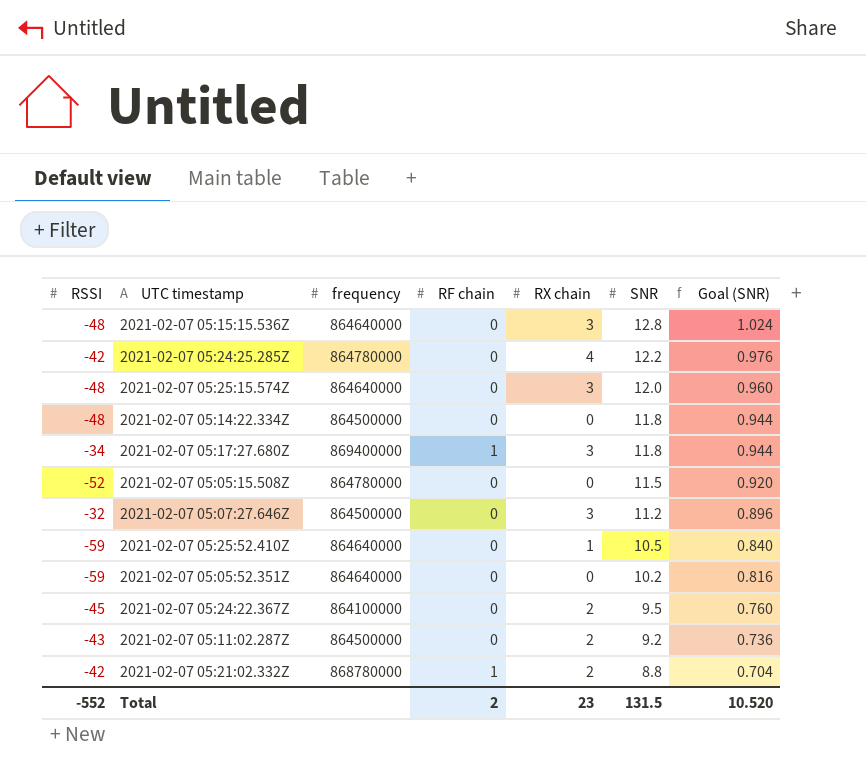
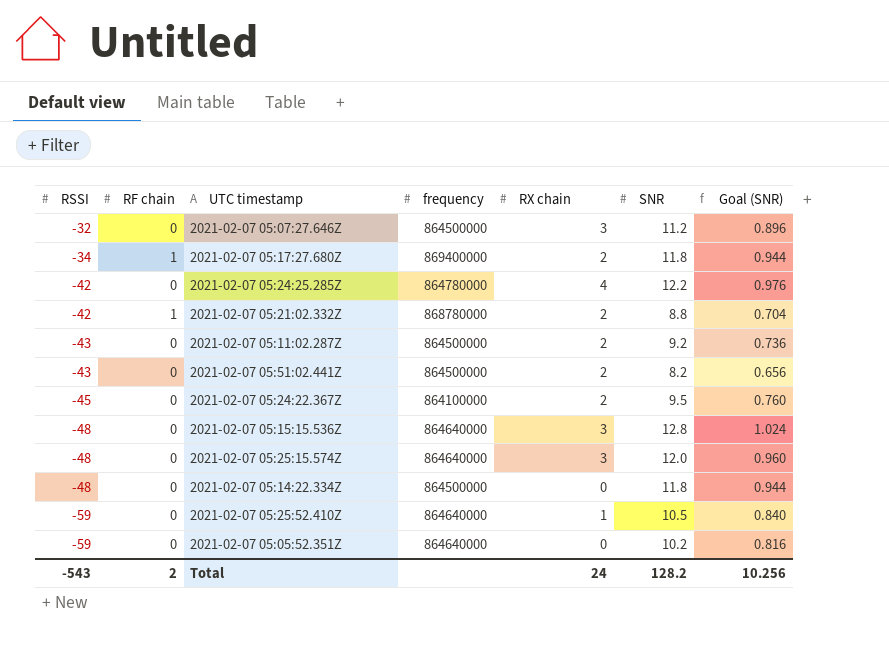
row order: SNR descending -> RSSI descending
column RF chain | position: 4 -> 2
row 2021-02-07 05:05:15.508Z: -52 | 864780000 | 0 | 0 | 11.5 | 0.920 -> none
2021-02-07 05:17:27.680Z | RX chain: 3 -> 2
row 2021-02-07 05:51:02.441Z: none -> -43 | 0 | 864500000 | 2 | 8.2 | 0.656
Total | RSSI: -552 -> -543
Total | RX chain: 23 -> 24
Total | SNR: 131.5 -> 128.2
Total | Goal (SNR): 10.520 -> 10.256

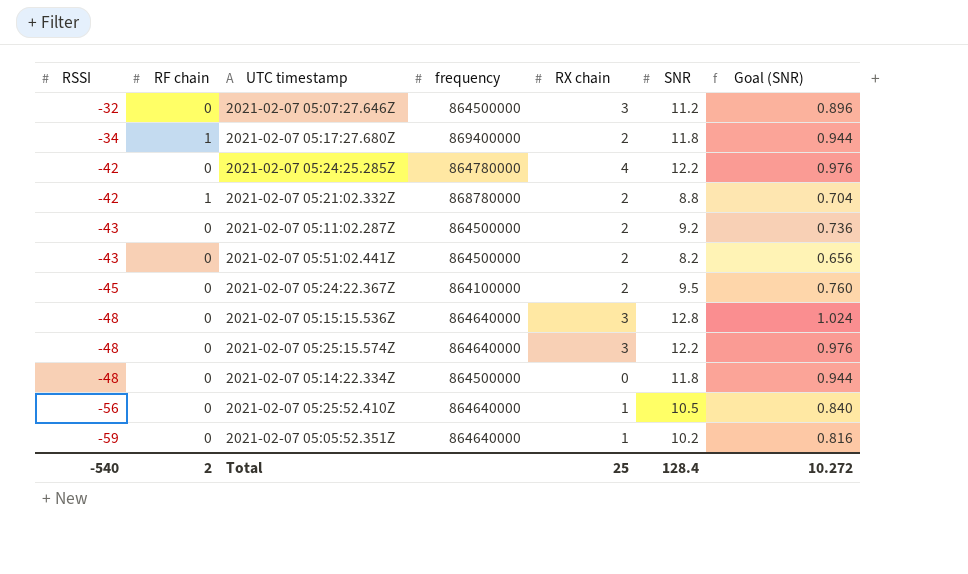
2021-02-07 05:25:15.574Z | SNR: 12.0 -> 12.2
2021-02-07 05:25:15.574Z | Goal (SNR): 0.960 -> 0.976
2021-02-07 05:25:52.410Z | RSSI: -59 -> -56
2021-02-07 05:05:52.351Z | RX chain: 0 -> 1
Total | RSSI: -543 -> -540
Total | RX chain: 24 -> 25
Total | SNR: 128.2 -> 128.4
Total | Goal (SNR): 10.256 -> 10.272

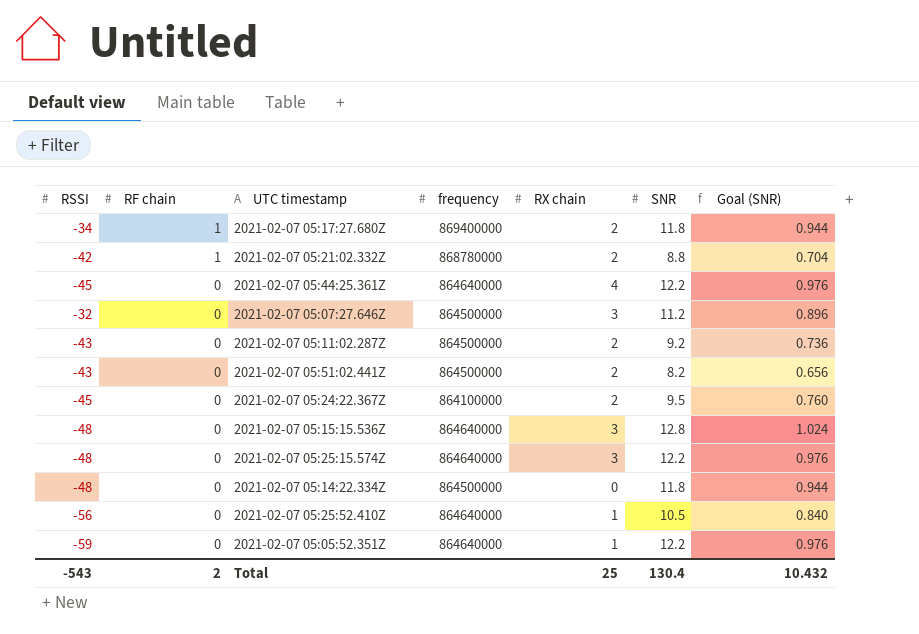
row order: RSSI descending -> RF chain descending
row 2021-02-07 05:24:25.285Z: -42 | 0 | 864780000 | 4 | 12.2 | 0.976 -> none
row 2021-02-07 05:44:25.361Z: none -> -45 | 0 | 864640000 | 4 | 12.2 | 0.976
2021-02-07 05:05:52.351Z | SNR: 10.2 -> 12.2
2021-02-07 05:05:52.351Z | Goal (SNR): 0.816 -> 0.976
Total | RSSI: -540 -> -543
Total | SNR: 128.4 -> 130.4
Total | Goal (SNR): 10.272 -> 10.432

